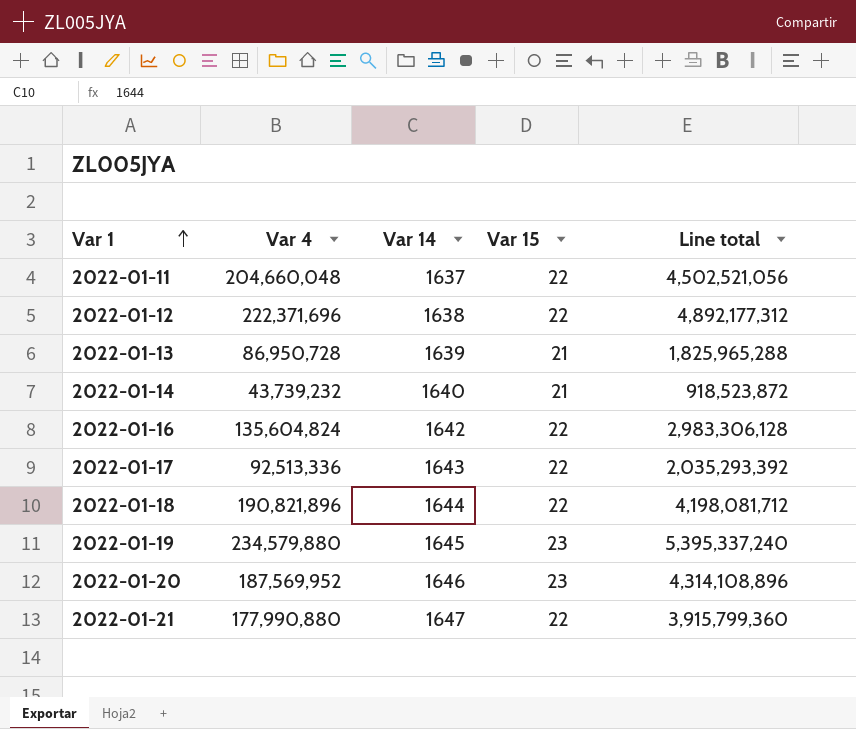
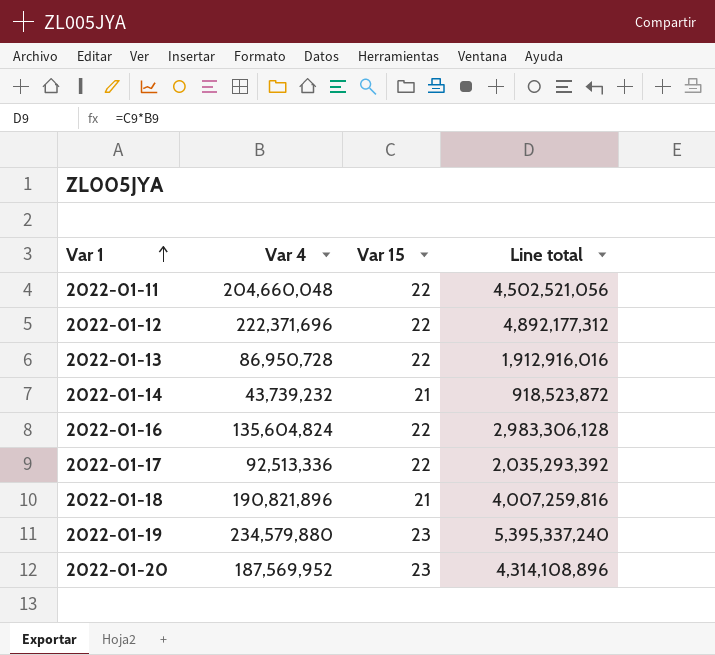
column Var 14 | position: 3 -> none
row 2022-01-21: 177,990,880 | 1647 | 22 | 3,915,799,360 -> none
2022-01-13 | Var 15: 21 -> 22
2022-01-13 | Line total: 1,825,965,288 -> 1,912,916,016
2022-01-18 | Var 15: 22 -> 21
2022-01-18 | Line total: 4,198,081,712 -> 4,007,259,816

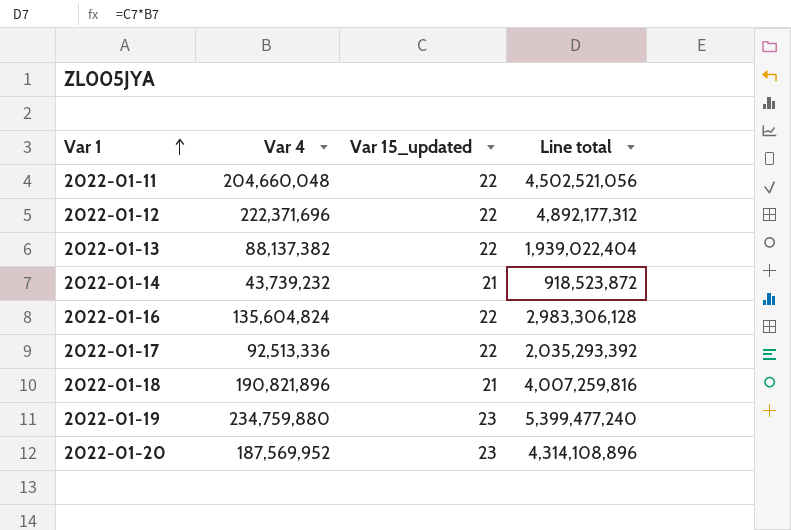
column name: Var 15 -> Var 15_updated
2022-01-13 | Var 4: 86,950,728 -> 88,137,382
2022-01-13 | Line total: 1,912,916,016 -> 1,939,022,404
2022-01-19 | Var 4: 234,579,880 -> 234,759,880
2022-01-19 | Line total: 5,395,337,240 -> 5,399,477,240

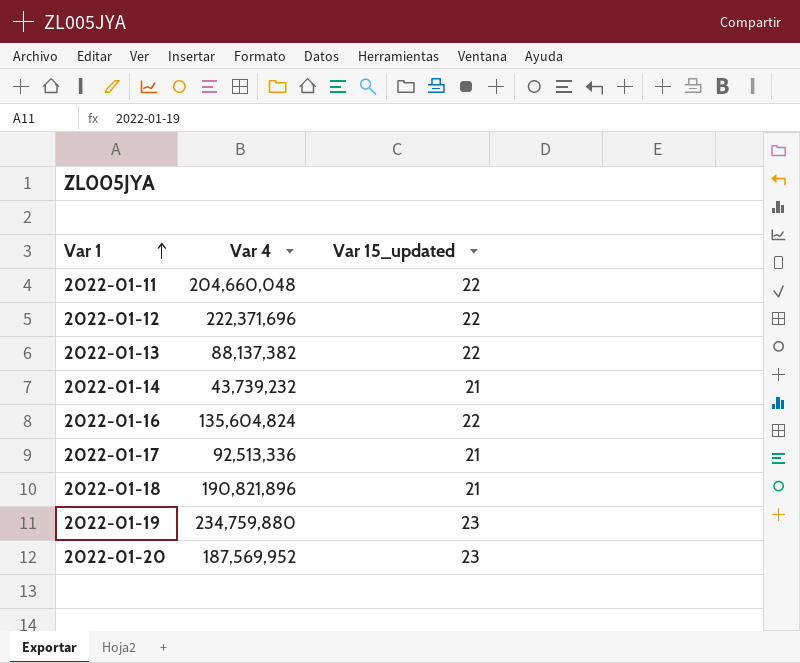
column Line total | formula: [Var 4] * [Var 15_updated] -> none
2022-01-17 | Var 15_updated: 22 -> 21

